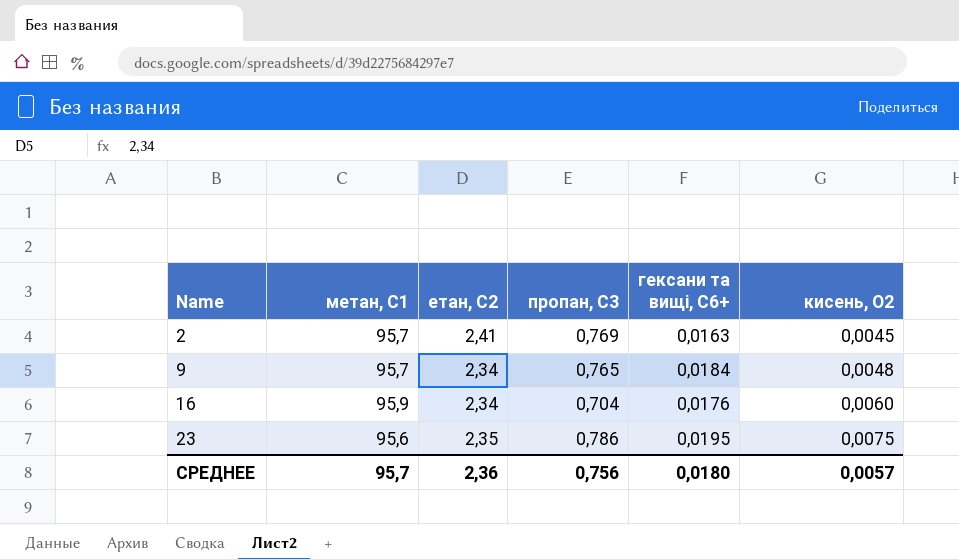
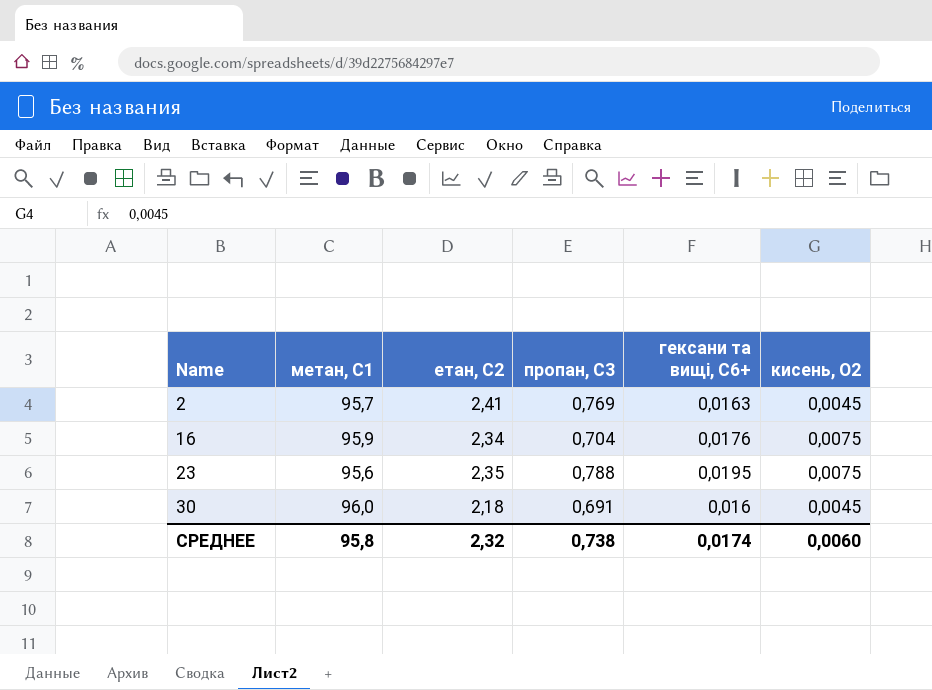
row 9: 95,7 | 2,34 | 0,765 | 0,0184 | 0,0048 -> none
16 | кисень, О2: 0,0060 -> 0,0075
23 | пропан, С3: 0,786 -> 0,788
row 30: none -> 96,0 | 2,18 | 0,691 | 0,016 | 0,0045
СРЕДНЕЕ | метан, С1: 95,7 -> 95,8
СРЕДНЕЕ | етан, С2: 2,36 -> 2,32
СРЕДНЕЕ | пропан, С3: 0,756 -> 0,738
СРЕДНЕЕ | гексани та вищі, С6+: 0,0180 -> 0,0174
СРЕДНЕЕ | кисень, О2: 0,0057 -> 0,0060

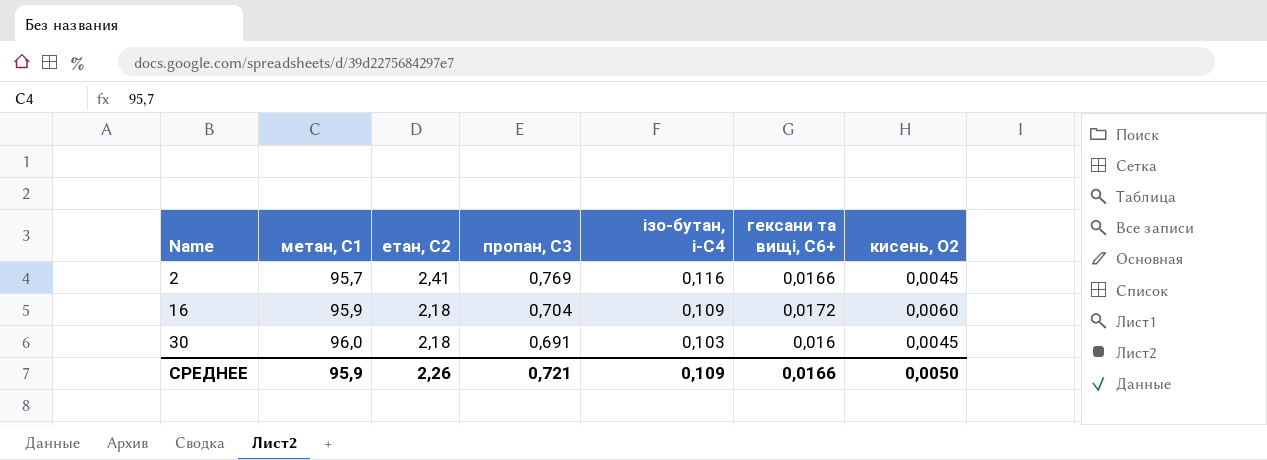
column ізо-бутан, і-С4 | position: none -> 5
row 23: 95,6 | 2,35 | 0,788 | 0,0195 | 0,0075 -> none
2 | гексани та вищі, С6+: 0,0163 -> 0,0166
16 | етан, С2: 2,34 -> 2,18
16 | гексани та вищі, С6+: 0,0176 -> 0,0172
16 | кисень, О2: 0,0075 -> 0,0060
СРЕДНЕЕ | метан, С1: 95,8 -> 95,9
СРЕДНЕЕ | етан, С2: 2,32 -> 2,26
СРЕДНЕЕ | пропан, С3: 0,738 -> 0,721
СРЕДНЕЕ | гексани та вищі, С6+: 0,0174 -> 0,0166
СРЕДНЕЕ | кисень, О2: 0,0060 -> 0,0050

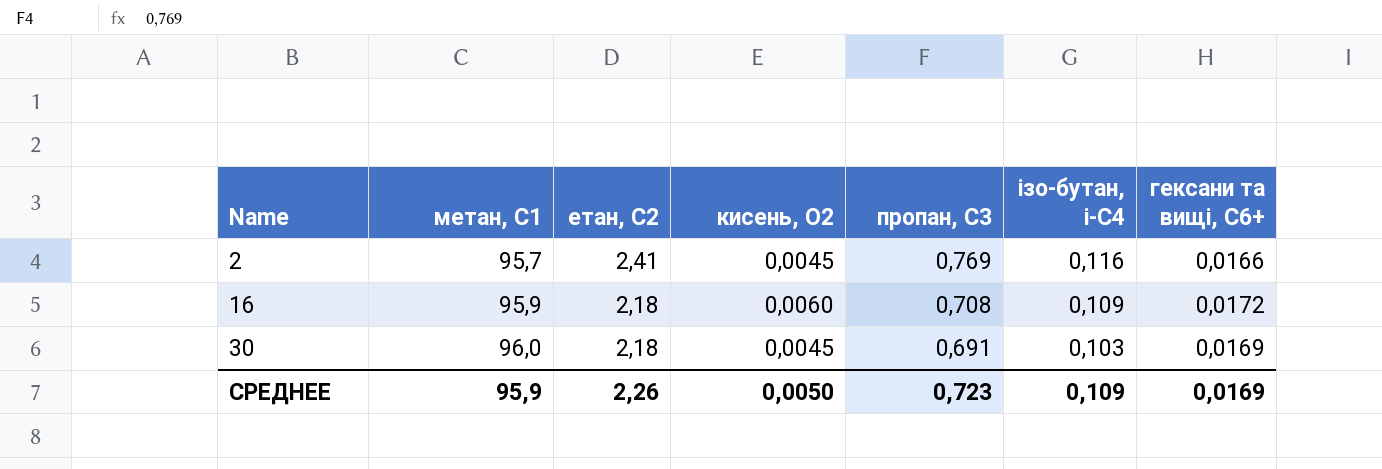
column кисень, О2 | position: 7 -> 4
16 | пропан, С3: 0,704 -> 0,708
30 | гексани та вищі, С6+: 0,016 -> 0,0169
СРЕДНЕЕ | пропан, С3: 0,721 -> 0,723
СРЕДНЕЕ | гексани та вищі, С6+: 0,0166 -> 0,0169

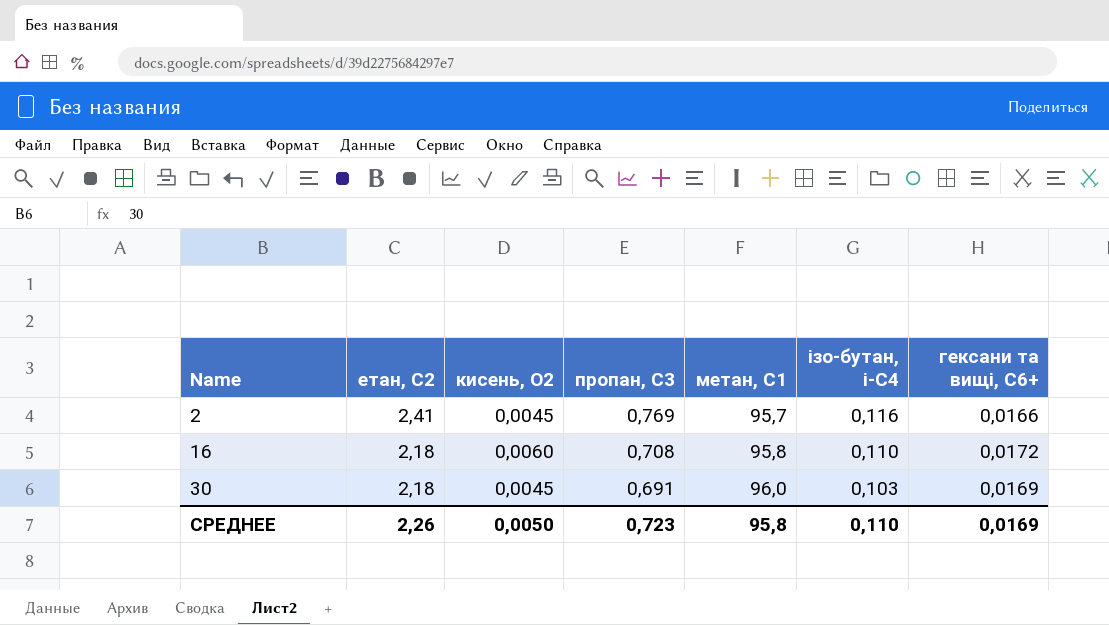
column метан, С1 | position: 2 -> 5
16 | метан, С1: 95,9 -> 95,8
16 | ізо-бутан, і-С4: 0,109 -> 0,110
СРЕДНЕЕ | метан, С1: 95,9 -> 95,8
СРЕДНЕЕ | ізо-бутан, і-С4: 0,109 -> 0,110

